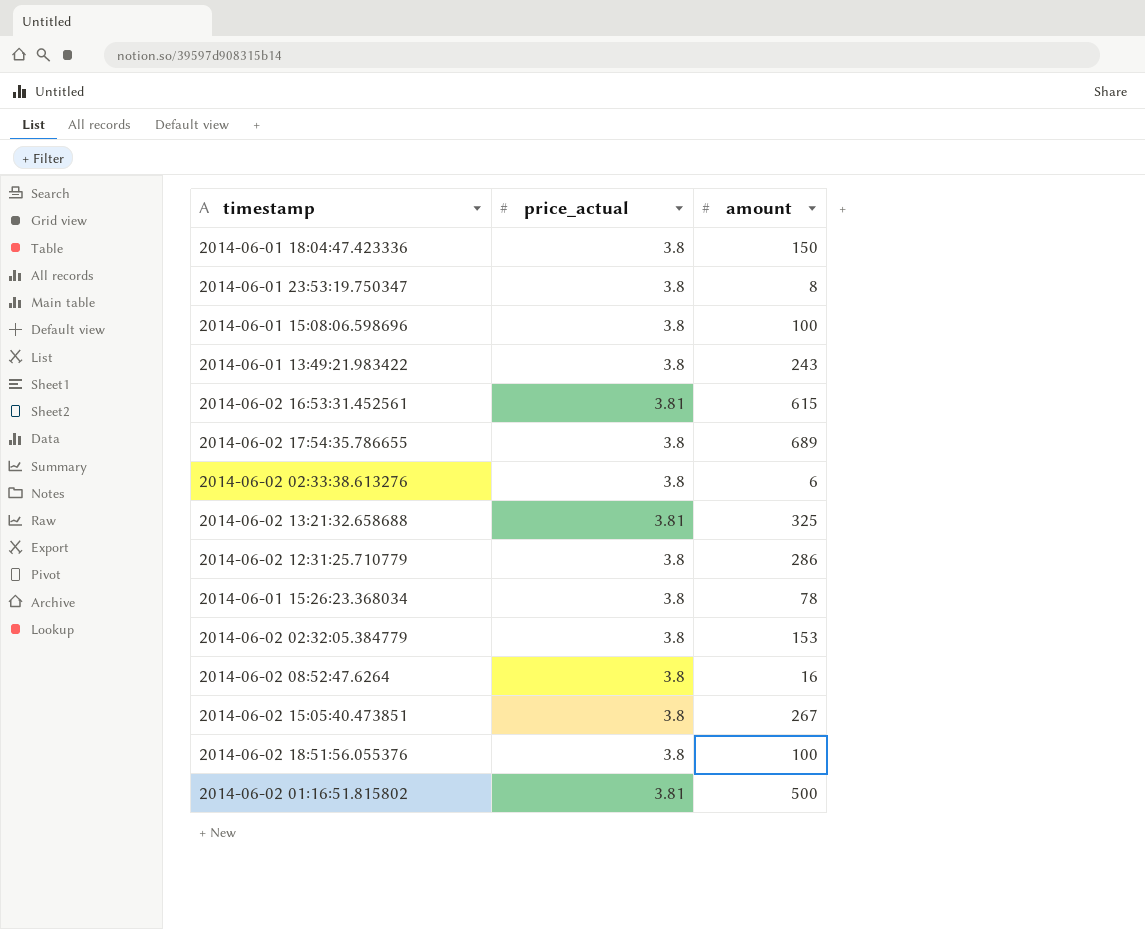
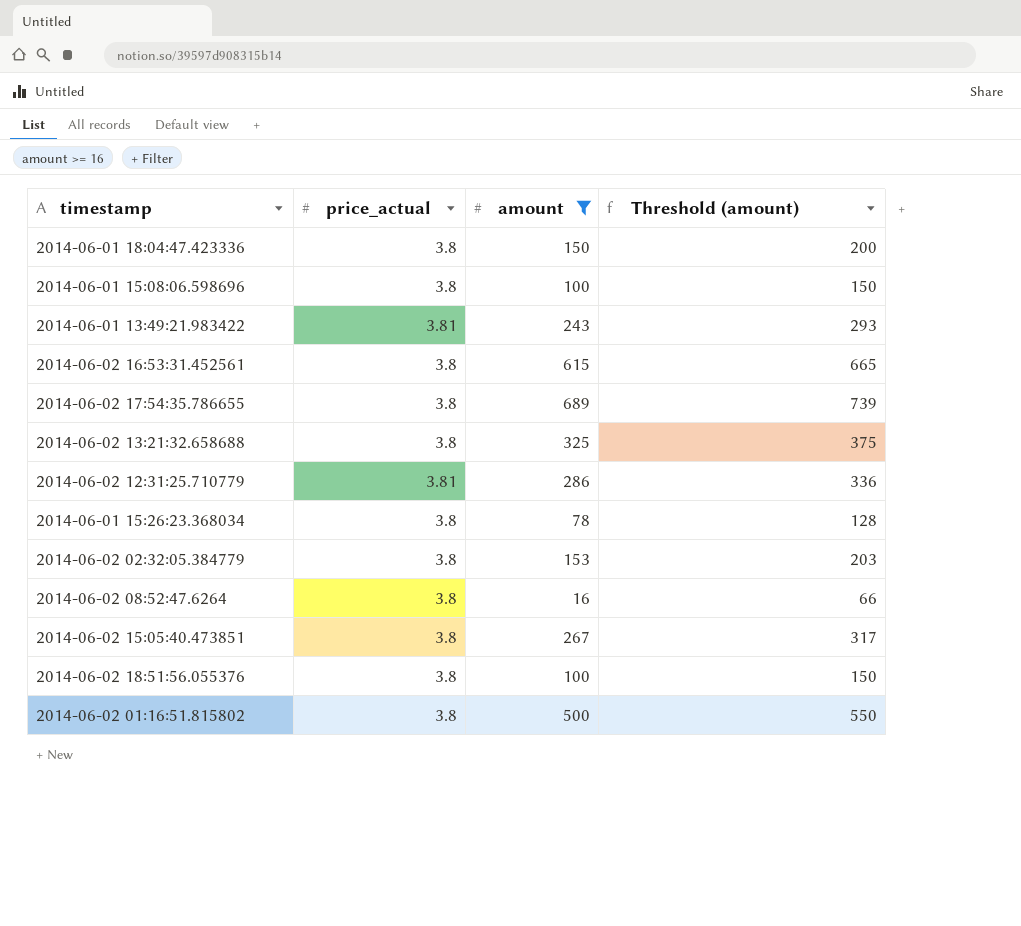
filter: none -> amount >= 16
column Threshold (amount) | formula: none -> [amount] + 50
2014-06-01 13:49:21.983422 | price_actual: 3.8 -> 3.81
2014-06-02 16:53:31.452561 | price_actual: 3.81 -> 3.8
2014-06-02 13:21:32.658688 | price_actual: 3.81 -> 3.8
2014-06-02 12:31:25.710779 | price_actual: 3.8 -> 3.81
2014-06-02 01:16:51.815802 | price_actual: 3.81 -> 3.8

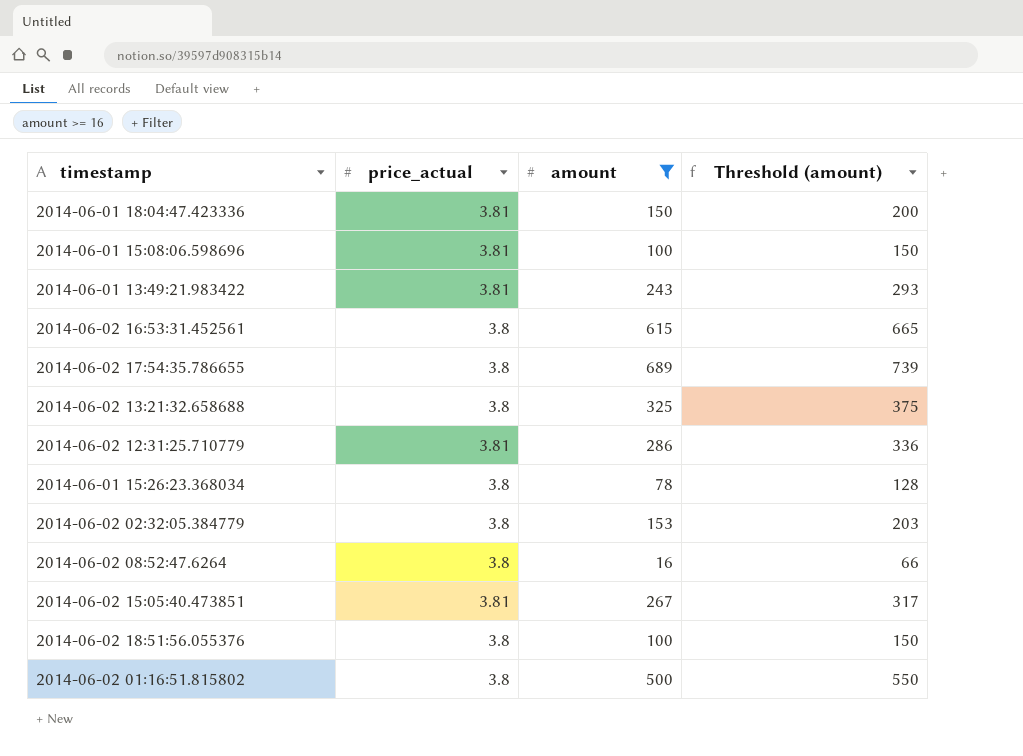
2014-06-01 18:04:47.423336 | price_actual: 3.8 -> 3.81
2014-06-01 15:08:06.598696 | price_actual: 3.8 -> 3.81
2014-06-02 15:05:40.473851 | price_actual: 3.8 -> 3.81

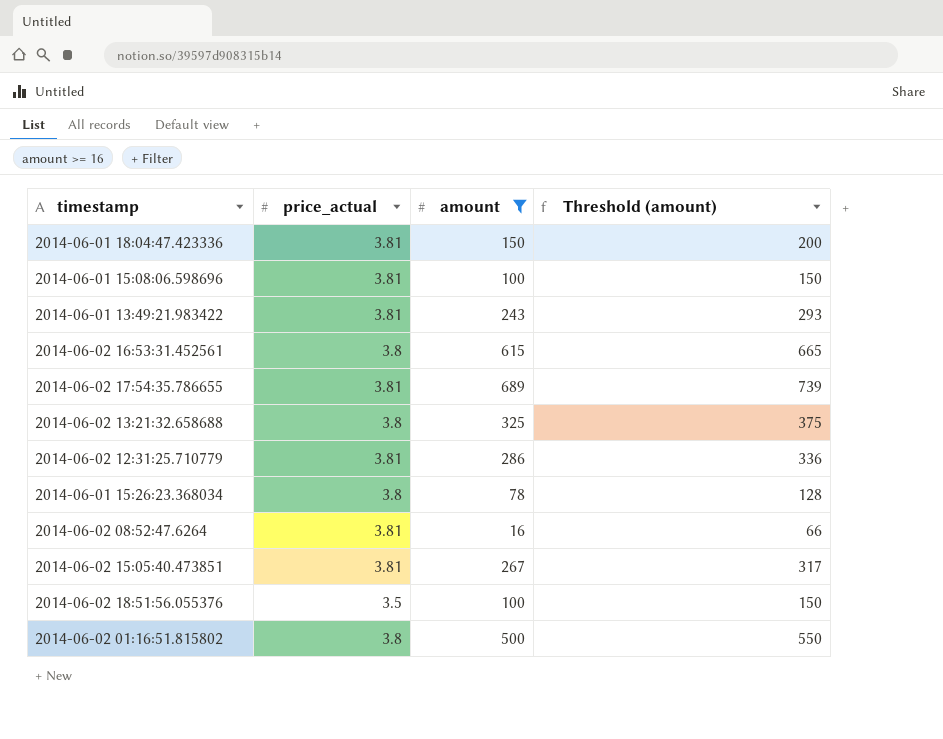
row 2014-06-02 02:32:05.384779: 3.8 | 153 | 203 -> none
2014-06-02 17:54:35.786655 | price_actual: 3.8 -> 3.81
2014-06-02 08:52:47.6264 | price_actual: 3.8 -> 3.81
2014-06-02 18:51:56.055376 | price_actual: 3.8 -> 3.5

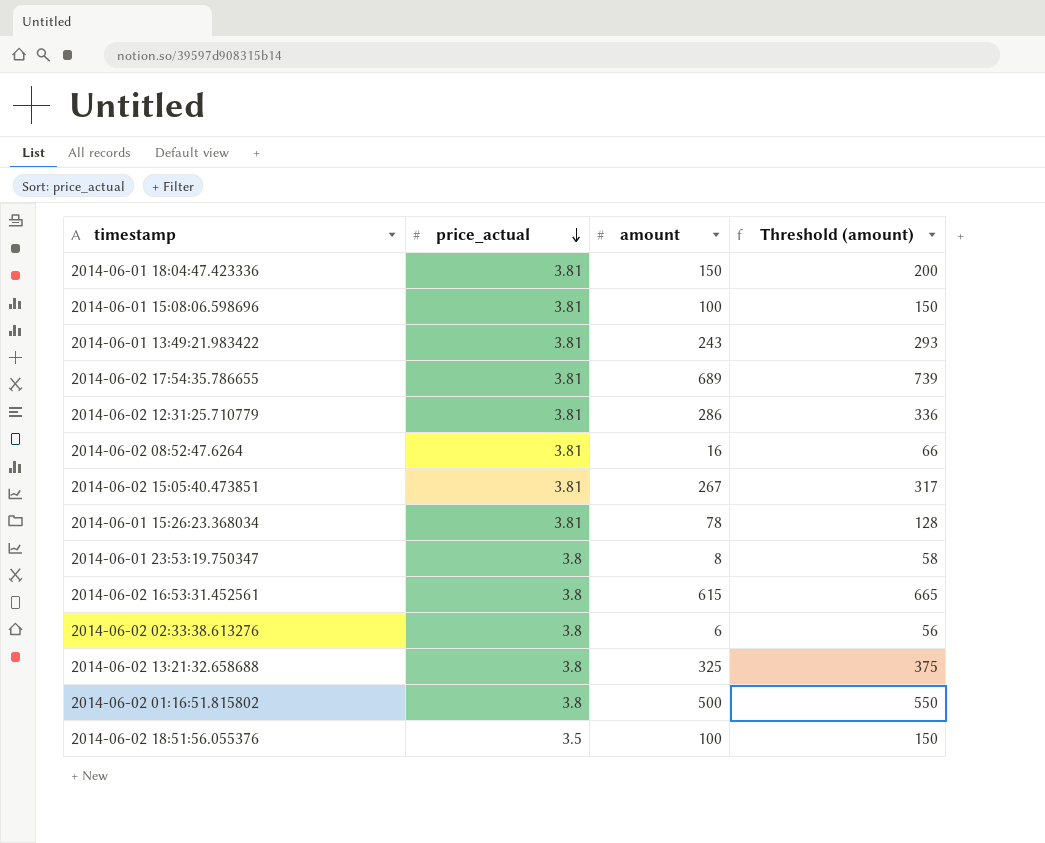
filter: amount >= 16 -> none
row order: none -> price_actual descending
2014-06-01 15:26:23.368034 | price_actual: 3.8 -> 3.81

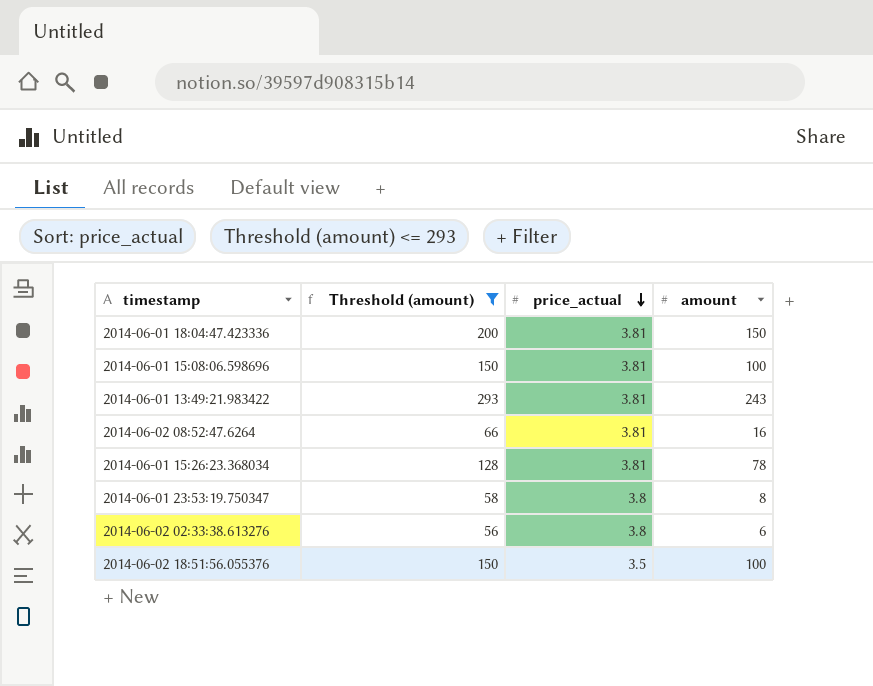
filter: none -> Threshold (amount) <= 293
column Threshold (amount) | position: 4 -> 2

